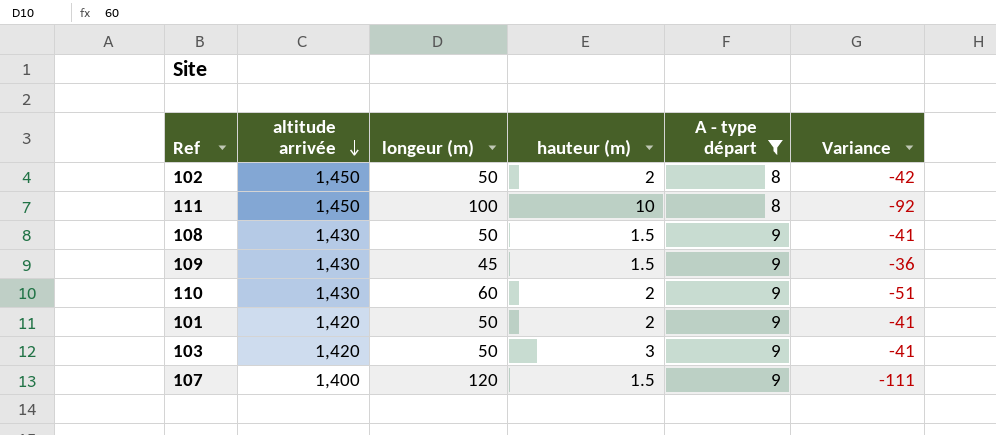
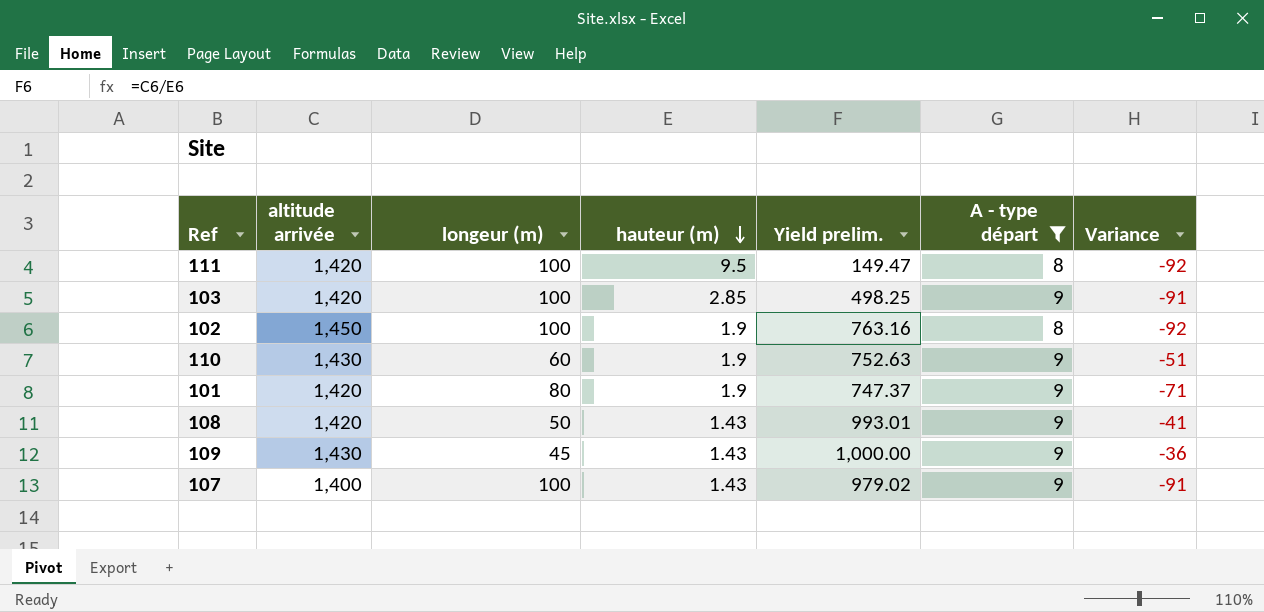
row order: altitude arrivée descending -> hauteur (m) descending
column Yield prelim. | formula: none -> [altitude arrivée] / [hauteur (m)]
111 | altitude arrivée: 1,450 -> 1,420
111 | hauteur (m): 10 -> 9.5
103 | longeur (m): 50 -> 100
103 | hauteur (m): 3 -> 2.85
103 | Variance: -41 -> -91
102 | longeur (m): 50 -> 100
102 | hauteur (m): 2 -> 1.9
102 | Variance: -42 -> -92
110 | hauteur (m): 2 -> 1.9
101 | longeur (m): 50 -> 80
101 | hauteur (m): 2 -> 1.9
101 | Variance: -41 -> -71
108 | altitude arrivée: 1,430 -> 1,420
108 | hauteur (m): 1.5 -> 1.43
109 | hauteur (m): 1.5 -> 1.43
107 | longeur (m): 120 -> 100
107 | hauteur (m): 1.5 -> 1.43
107 | Variance: -111 -> -91

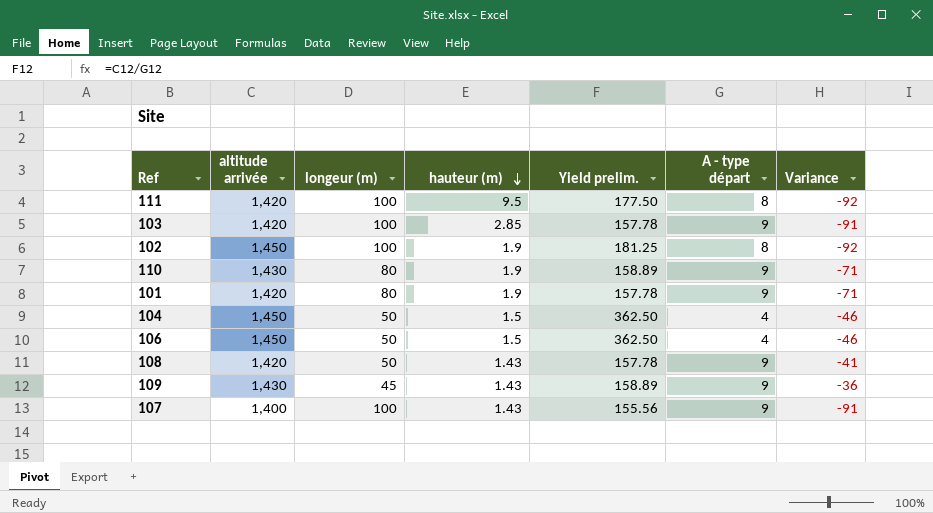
filter: A - type départ != 4 -> none
column Yield prelim. | formula: [altitude arrivée] / [hauteur (m)] -> [altitude arrivée] / [A - type départ]
110 | longeur (m): 60 -> 80
110 | Variance: -51 -> -71

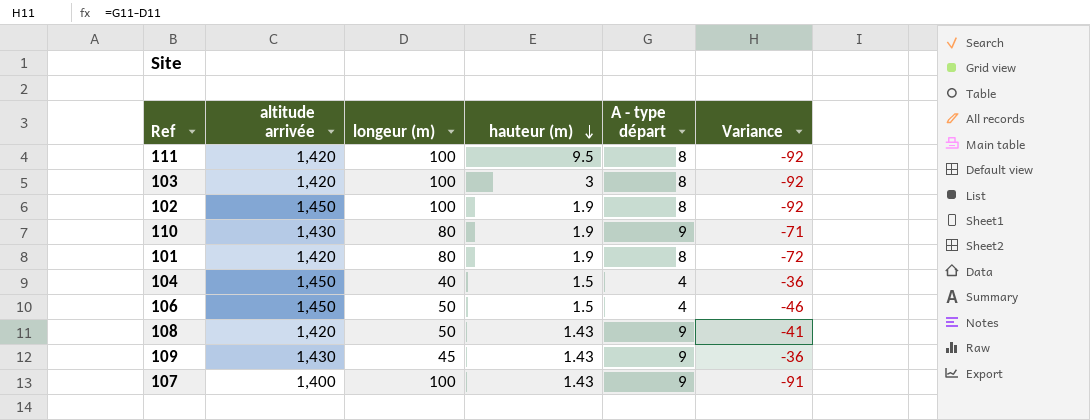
column Yield prelim. | formula: [altitude arrivée] / [A - type départ] -> none
103 | hauteur (m): 2.85 -> 3
103 | A - type départ: 9 -> 8
103 | Variance: -91 -> -92
101 | A - type départ: 9 -> 8
101 | Variance: -71 -> -72
104 | longeur (m): 50 -> 40
104 | Variance: -46 -> -36

